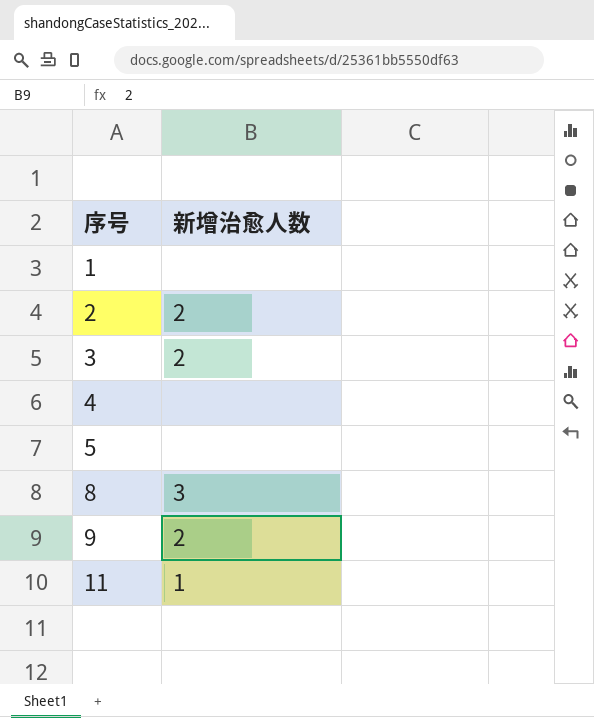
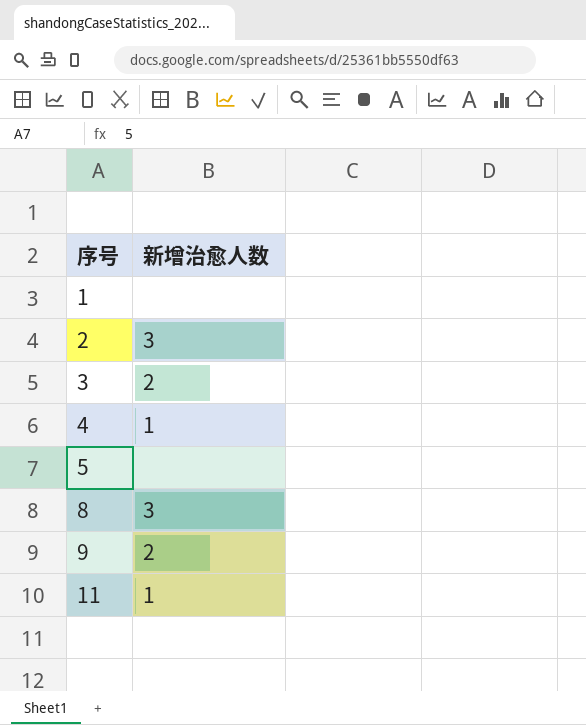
2 | 新增治愈人数: 2 -> 3
4 | 新增治愈人数: none -> 1

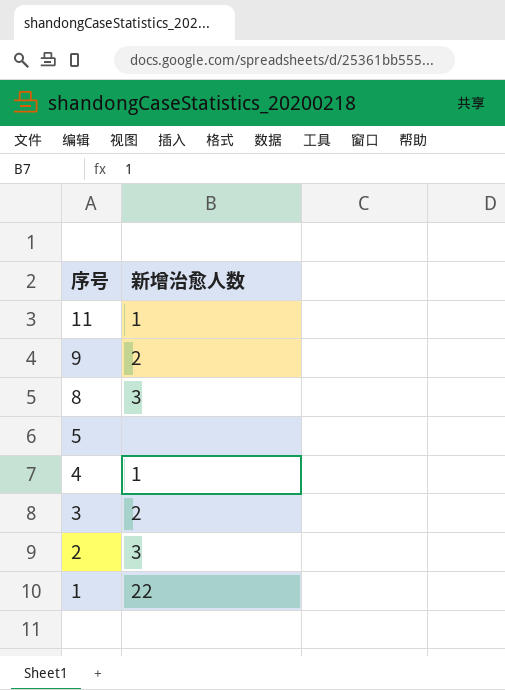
row order: 序号 ascending -> 序号 descending
1 | 新增治愈人数: none -> 22

